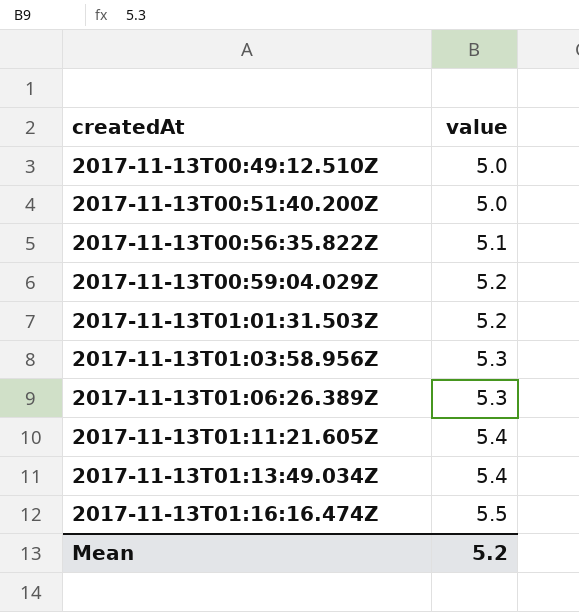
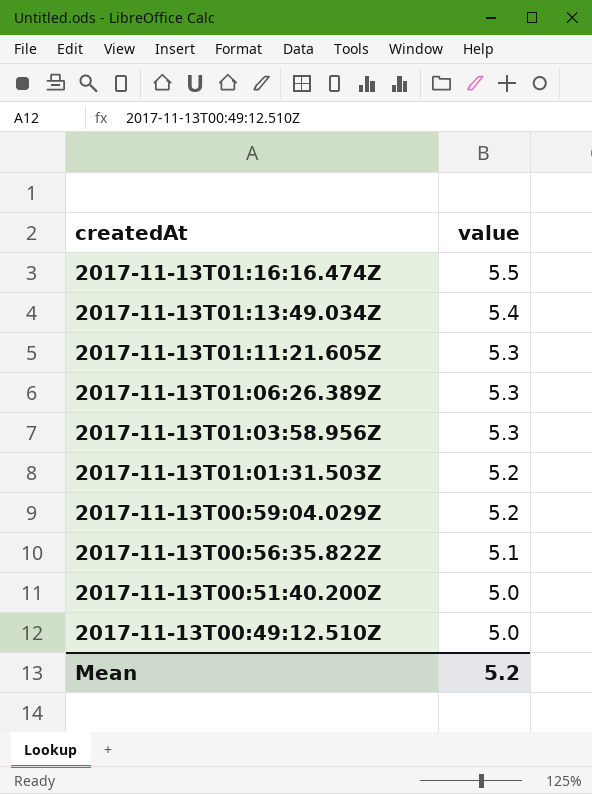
row order: createdAt ascending -> createdAt descending
2017-11-13T01:11:21.605Z | value: 5.4 -> 5.3

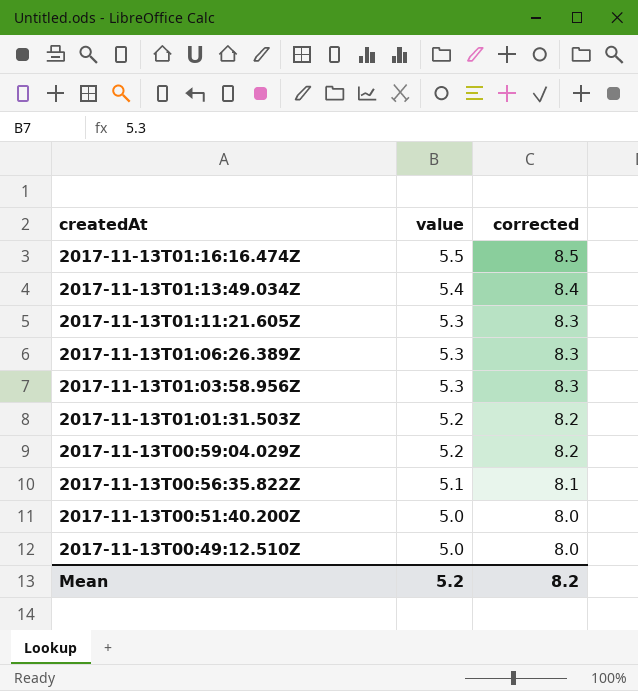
column corrected | formula: none -> [value] + 3

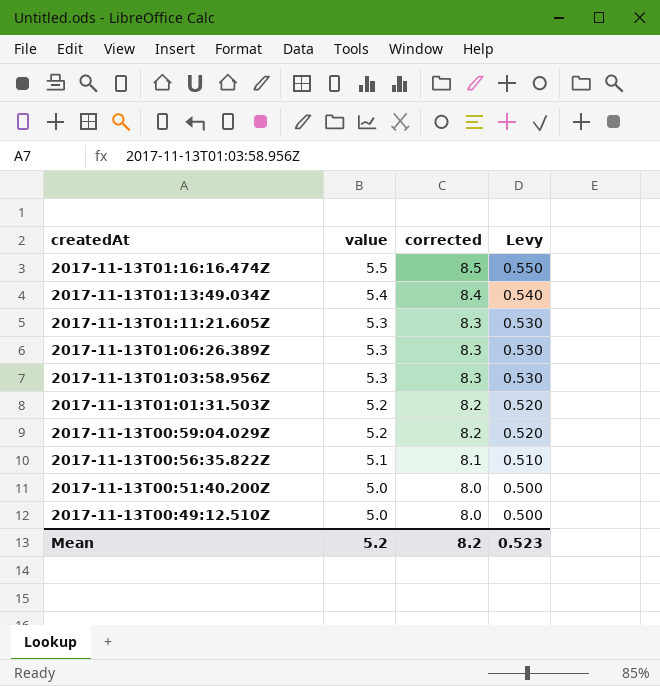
column Levy | formula: none -> [value] * 0.1

